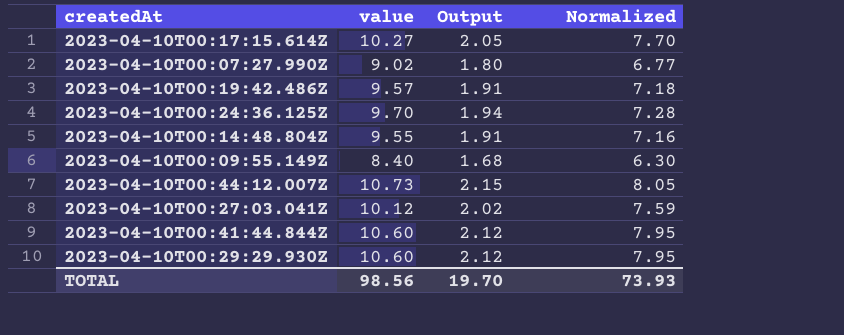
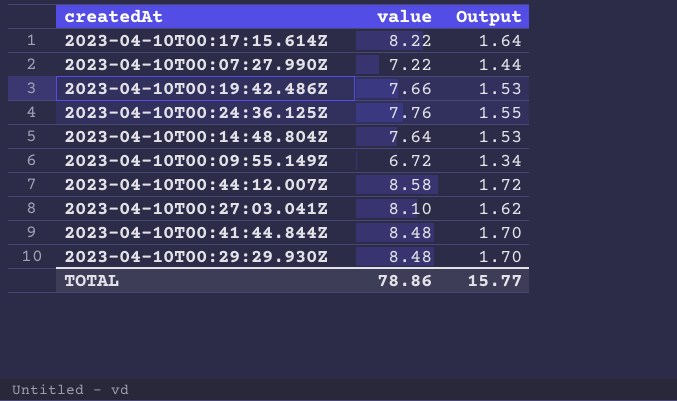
column Normalized | formula: [value] * 0.75 -> none
2023-04-10T00:17:15.614Z | value: 10.27 -> 8.22
2023-04-10T00:17:15.614Z | Output: 2.05 -> 1.64
2023-04-10T00:07:27.990Z | value: 9.02 -> 7.22
2023-04-10T00:07:27.990Z | Output: 1.80 -> 1.44
2023-04-10T00:19:42.486Z | value: 9.57 -> 7.66
2023-04-10T00:19:42.486Z | Output: 1.91 -> 1.53
2023-04-10T00:24:36.125Z | value: 9.70 -> 7.76
2023-04-10T00:24:36.125Z | Output: 1.94 -> 1.55
2023-04-10T00:14:48.804Z | value: 9.55 -> 7.64
2023-04-10T00:14:48.804Z | Output: 1.91 -> 1.53
2023-04-10T00:09:55.149Z | value: 8.40 -> 6.72
2023-04-10T00:09:55.149Z | Output: 1.68 -> 1.34
2023-04-10T00:44:12.007Z | value: 10.73 -> 8.58
2023-04-10T00:44:12.007Z | Output: 2.15 -> 1.72
2023-04-10T00:27:03.041Z | value: 10.12 -> 8.10
2023-04-10T00:27:03.041Z | Output: 2.02 -> 1.62
2023-04-10T00:41:44.844Z | value: 10.60 -> 8.48
2023-04-10T00:41:44.844Z | Output: 2.12 -> 1.70
2023-04-10T00:29:29.930Z | value: 10.60 -> 8.48
2023-04-10T00:29:29.930Z | Output: 2.12 -> 1.70
TOTAL | value: 98.56 -> 78.86
TOTAL | Output: 19.70 -> 15.77

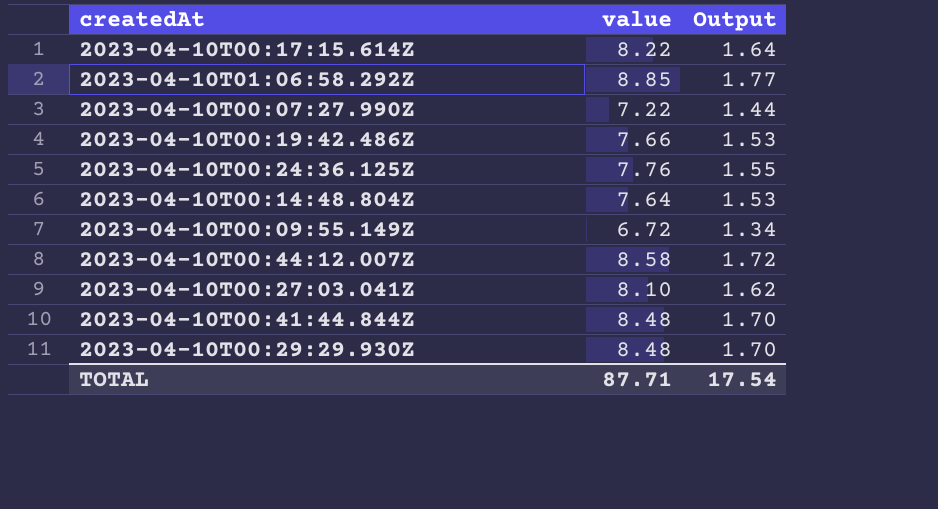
row 2023-04-10T01:06:58.292Z: none -> 8.85 | 1.77
TOTAL | value: 78.86 -> 87.71
TOTAL | Output: 15.77 -> 17.54

